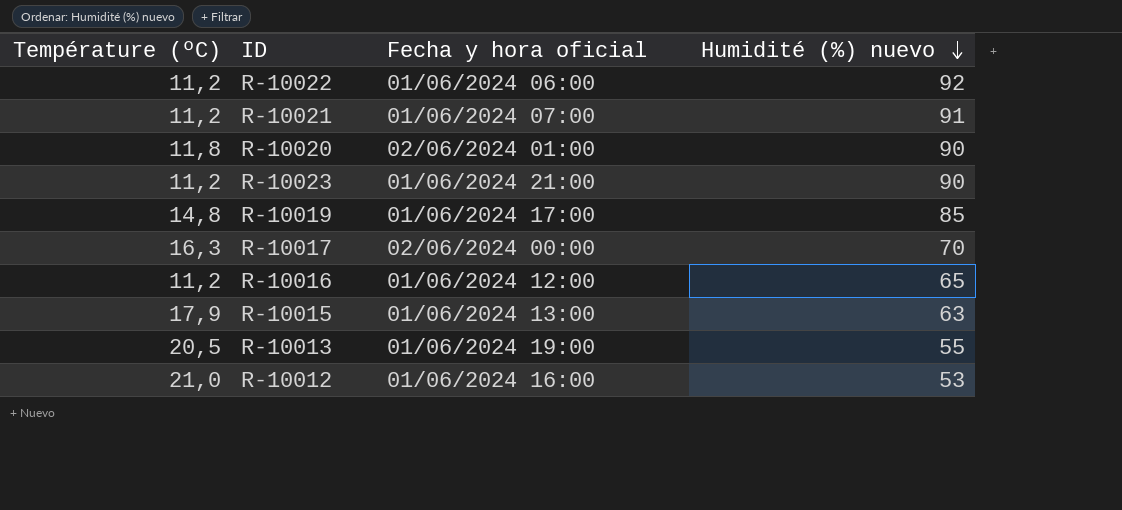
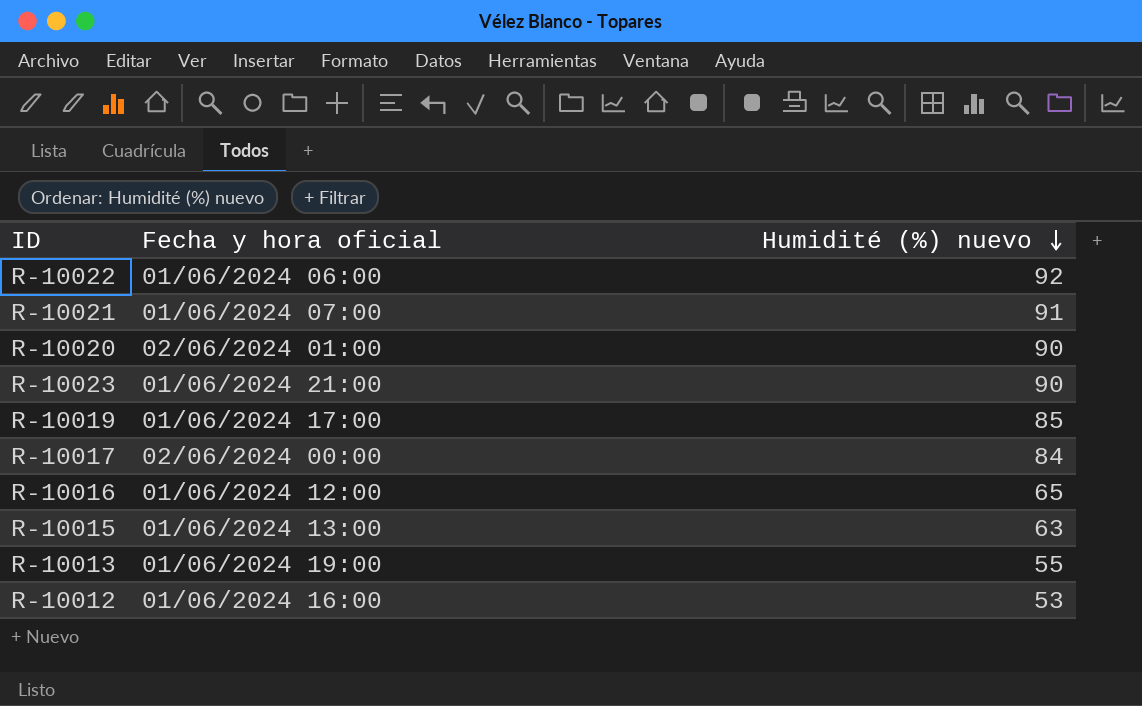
column Température (ºC) | position: 1 -> none
R-10017 | Humidité (%) nuevo: 70 -> 84

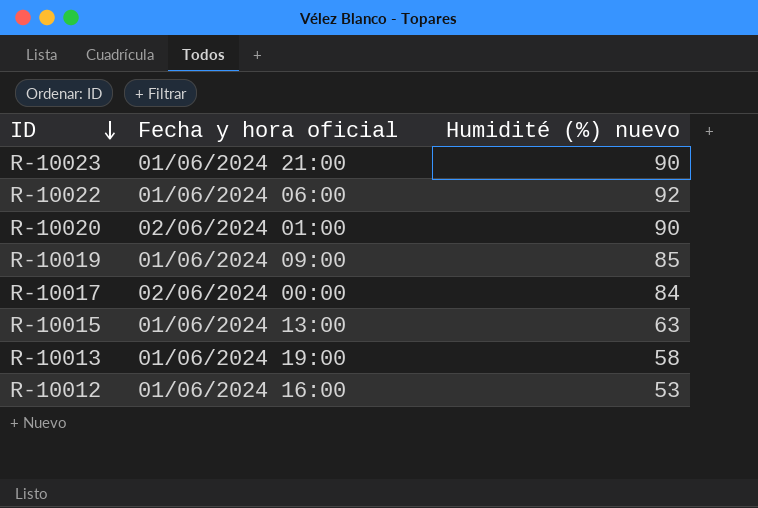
row order: Humidité (%) nuevo descending -> ID descending
row R-10021: 01/06/2024 07:00 | 91 -> none
row R-10016: 01/06/2024 12:00 | 65 -> none
R-10019 | Fecha y hora oficial: 01/06/2024 17:00 -> 01/06/2024 09:00
R-10013 | Humidité (%) nuevo: 55 -> 58

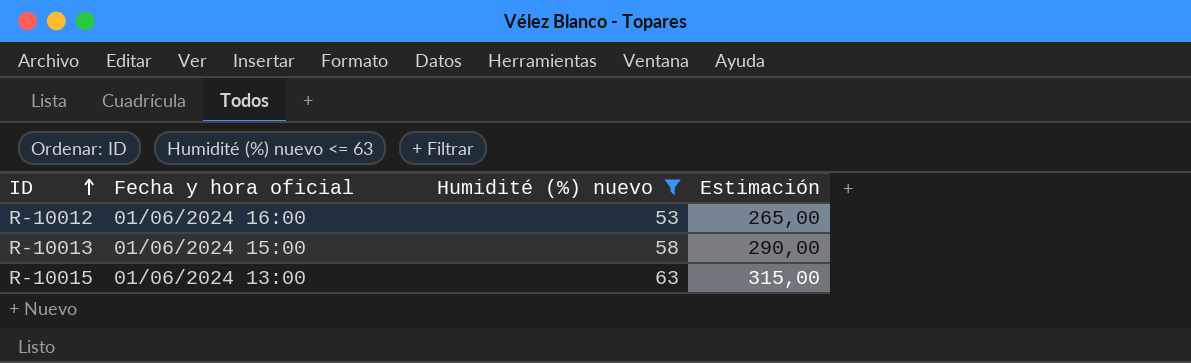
filter: none -> Humidité (%) nuevo <= 63
row order: ID descending -> ID ascending
column Estimación | formula: none -> [Humidité (%) nuevo] * 5
R-10013 | Fecha y hora oficial: 01/06/2024 19:00 -> 01/06/2024 15:00

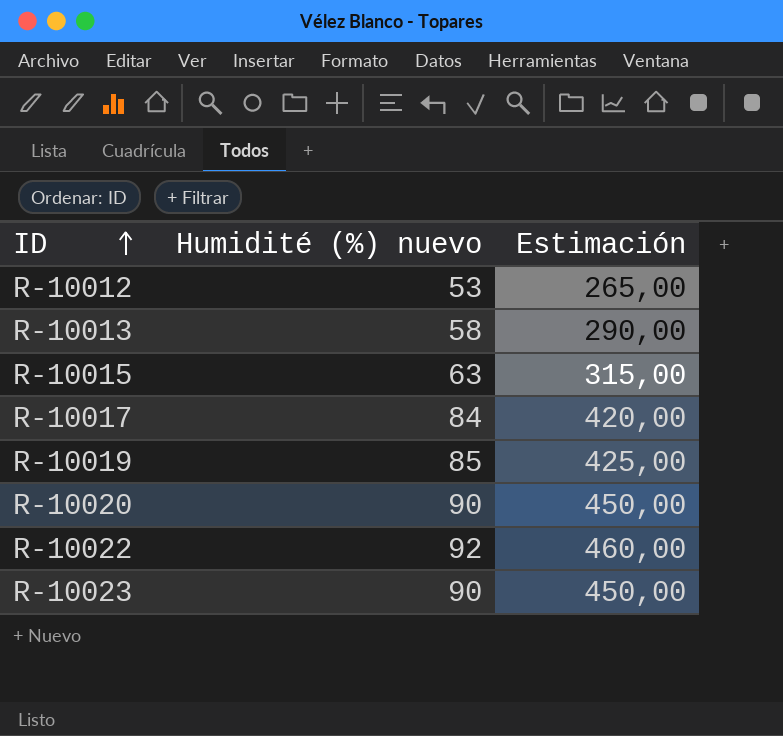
filter: Humidité (%) nuevo <= 63 -> none
column Fecha y hora oficial | position: 2 -> none

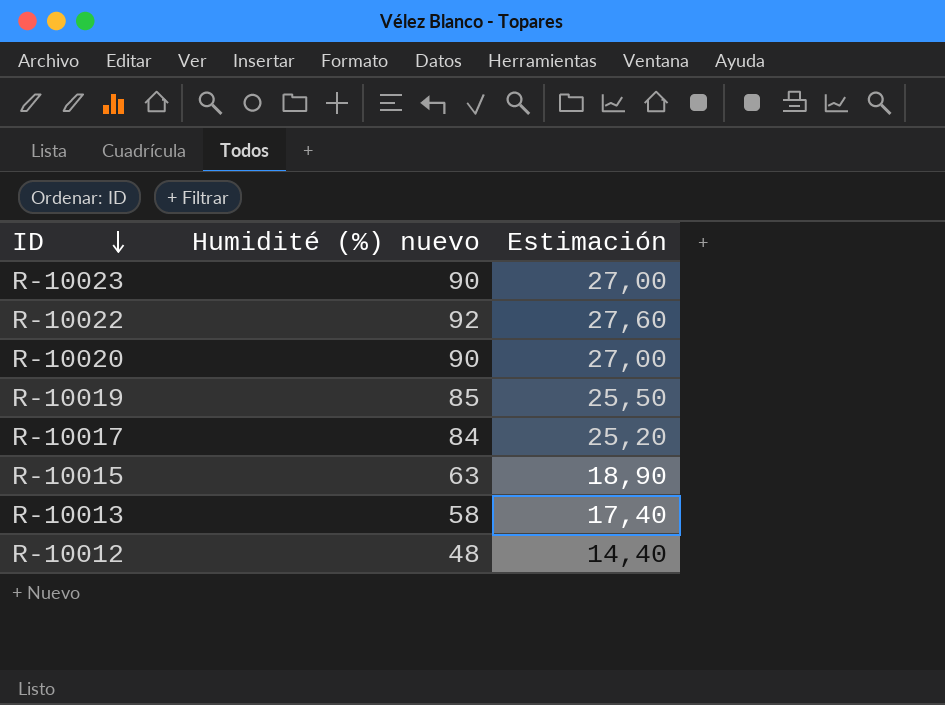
row order: ID ascending -> ID descending
column Estimación | formula: [Humidité (%) nuevo] * 5 -> [Humidité (%) nuevo] * 0,3
R-10012 | Humidité (%) nuevo: 53 -> 48

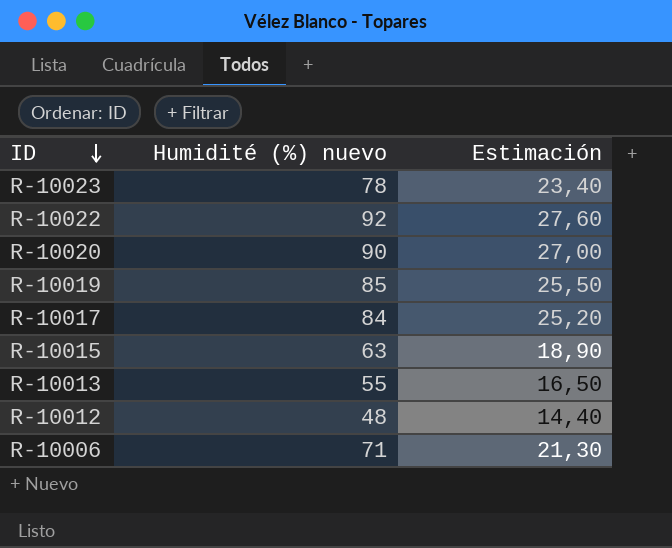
R-10023 | Humidité (%) nuevo: 90 -> 78
R-10023 | Estimación: 27,00 -> 23,40
R-10013 | Humidité (%) nuevo: 58 -> 55
R-10013 | Estimación: 17,40 -> 16,50
row R-10006: none -> 71 | 21,30

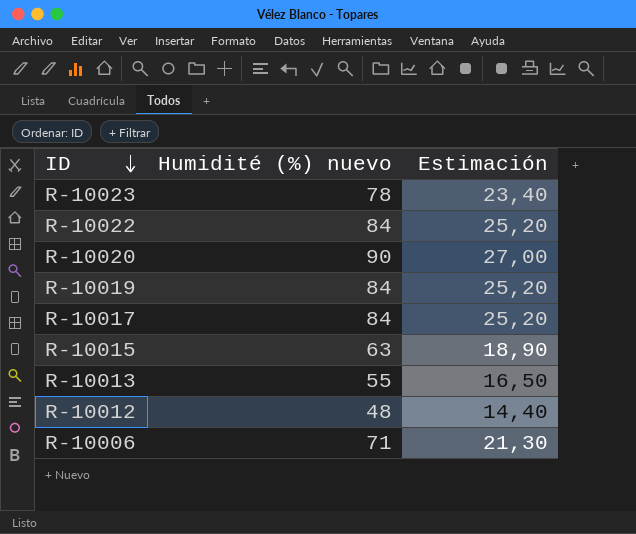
R-10022 | Humidité (%) nuevo: 92 -> 84
R-10022 | Estimación: 27,60 -> 25,20
R-10019 | Humidité (%) nuevo: 85 -> 84
R-10019 | Estimación: 25,50 -> 25,20

